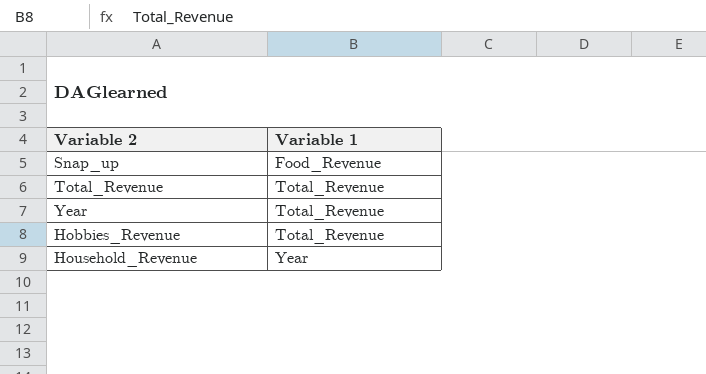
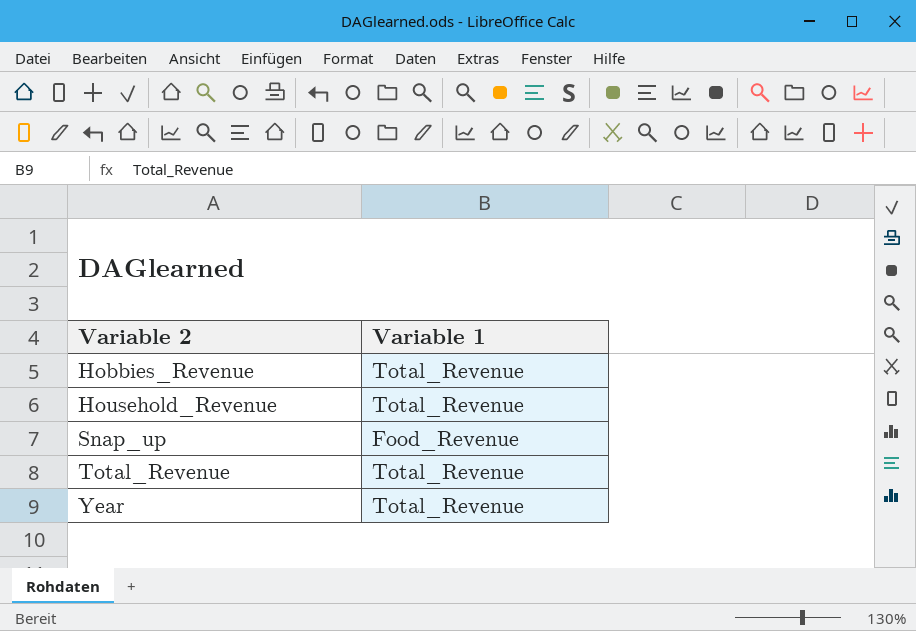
row order: Variable 1 ascending -> Variable 2 ascending
Household_Revenue | Variable 1: Year -> Total_Revenue

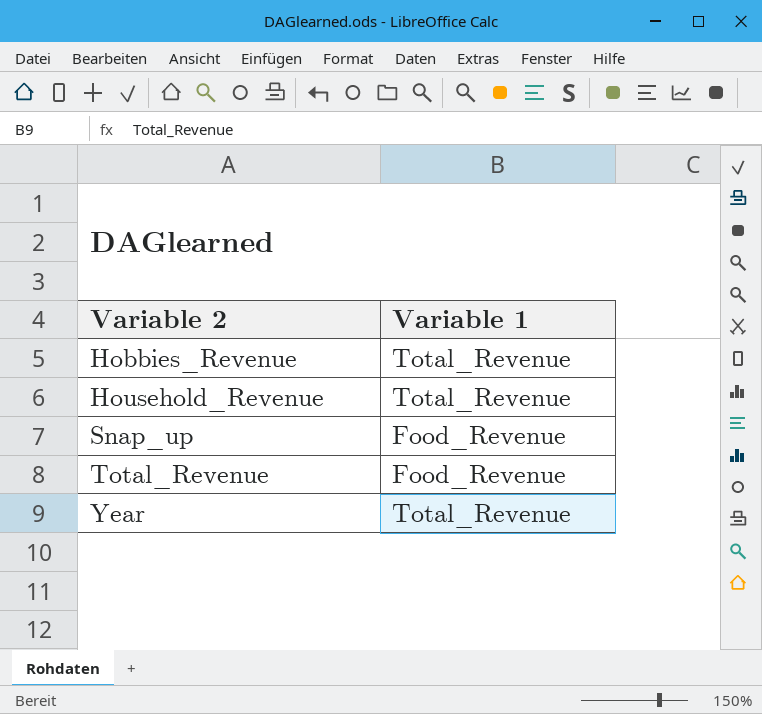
Total_Revenue | Variable 1: Total_Revenue -> Food_Revenue

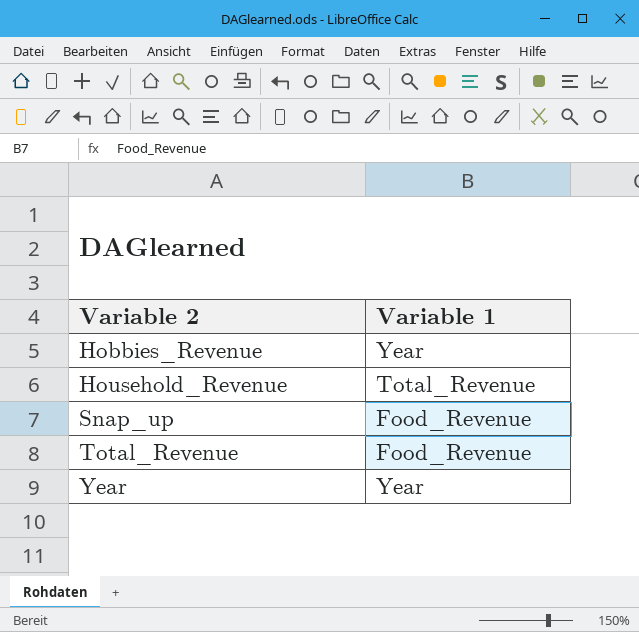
Hobbies_Revenue | Variable 1: Total_Revenue -> Year
Year | Variable 1: Total_Revenue -> Year

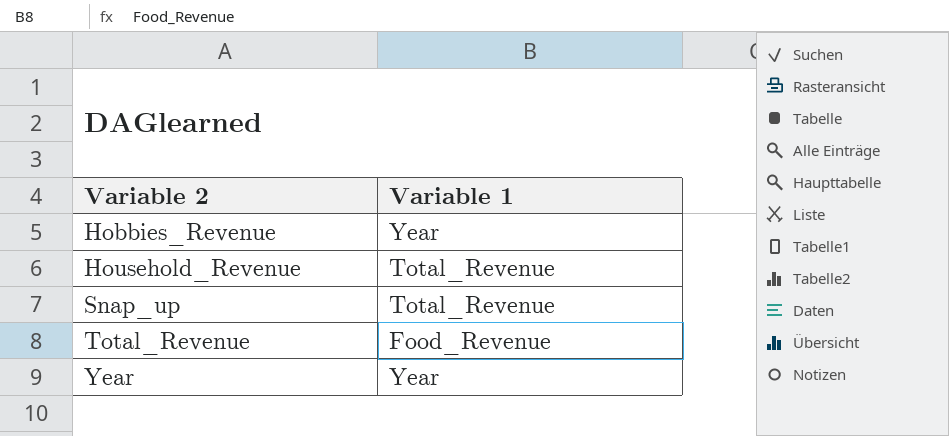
Snap_up | Variable 1: Food_Revenue -> Total_Revenue

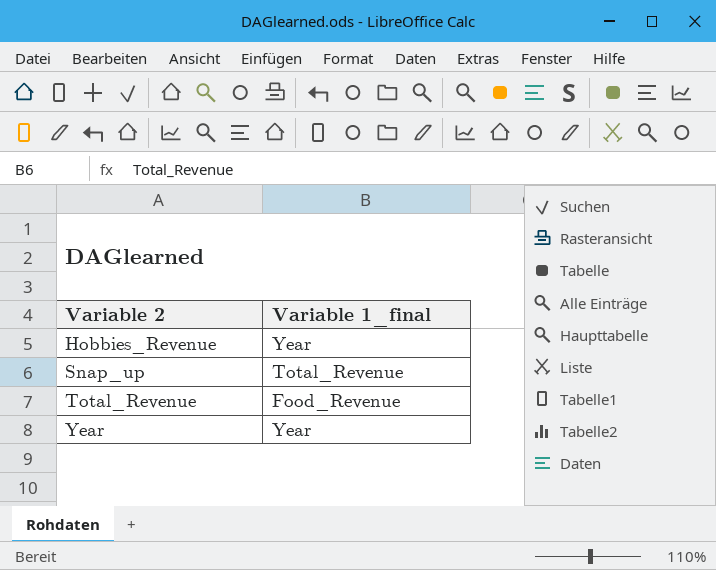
column name: Variable 1 -> Variable 1_final
row Household_Revenue: Total_Revenue -> none

